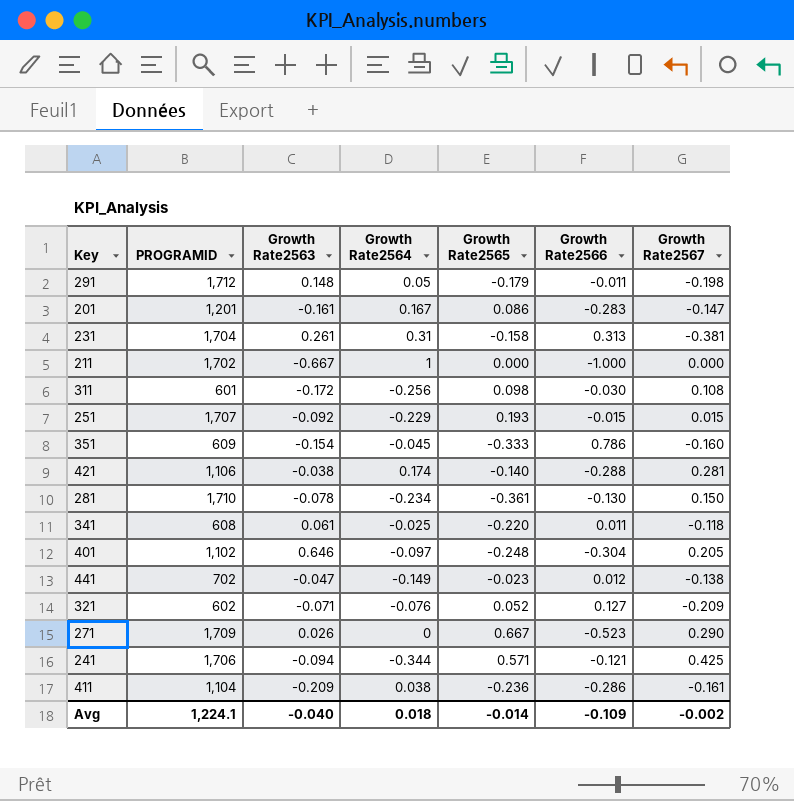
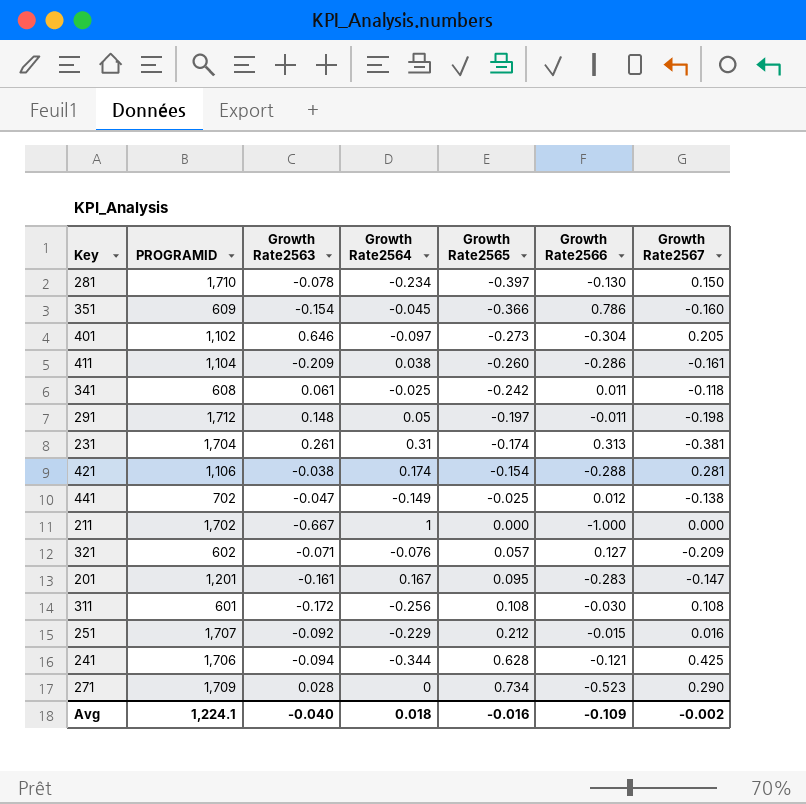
row order: none -> Growth Rate2565 ascending
281 | Growth Rate2565: -0.361 -> -0.397
351 | Growth Rate2565: -0.333 -> -0.366
401 | Growth Rate2565: -0.248 -> -0.273
411 | Growth Rate2565: -0.236 -> -0.260
341 | Growth Rate2565: -0.220 -> -0.242
291 | Growth Rate2565: -0.179 -> -0.197
231 | Growth Rate2565: -0.158 -> -0.174
421 | Growth Rate2565: -0.140 -> -0.154
441 | Growth Rate2565: -0.023 -> -0.025
321 | Growth Rate2565: 0.052 -> 0.057
201 | Growth Rate2565: 0.086 -> 0.095
311 | Growth Rate2565: 0.098 -> 0.108
251 | Growth Rate2565: 0.193 -> 0.212
251 | Growth Rate2567: 0.015 -> 0.016
241 | Growth Rate2565: 0.571 -> 0.628
271 | Growth Rate2563: 0.026 -> 0.028
271 | Growth Rate2565: 0.667 -> 0.734
Avg | Growth Rate2565: -0.014 -> -0.016

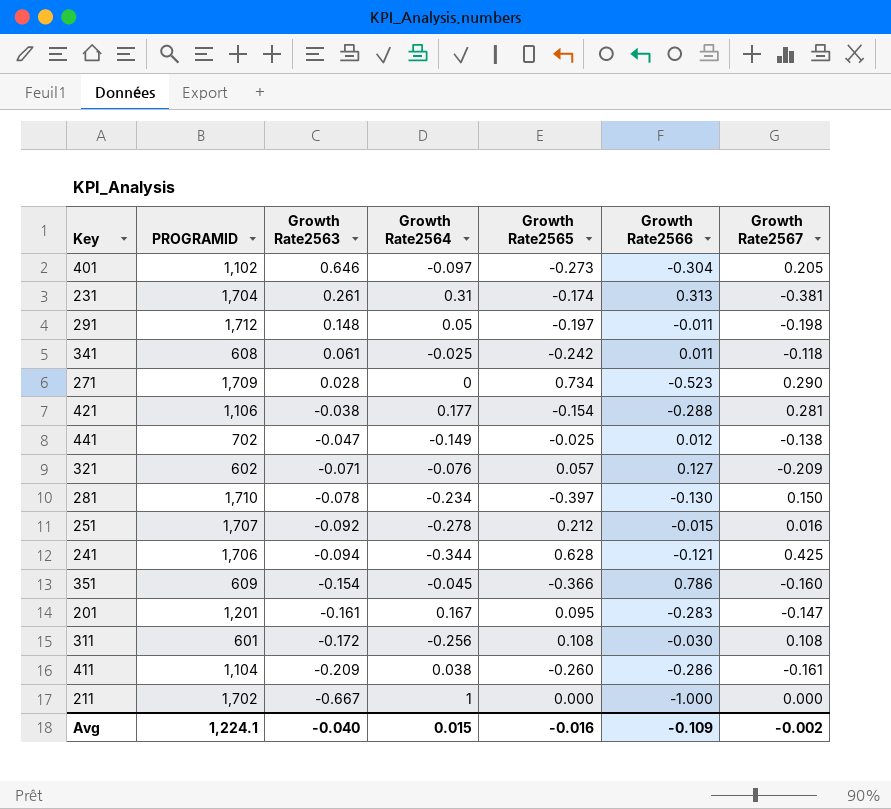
row order: Growth Rate2565 ascending -> Growth Rate2563 descending
421 | Growth Rate2564: 0.174 -> 0.177
251 | Growth Rate2564: -0.229 -> -0.278
Avg | Growth Rate2564: 0.018 -> 0.015

